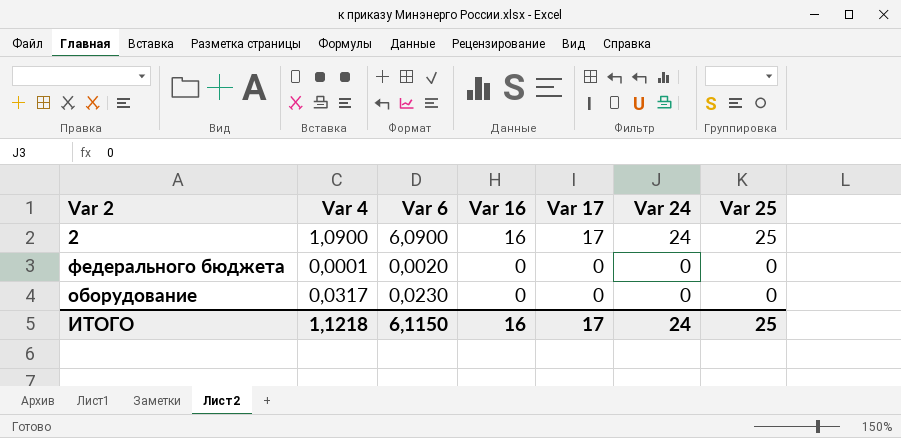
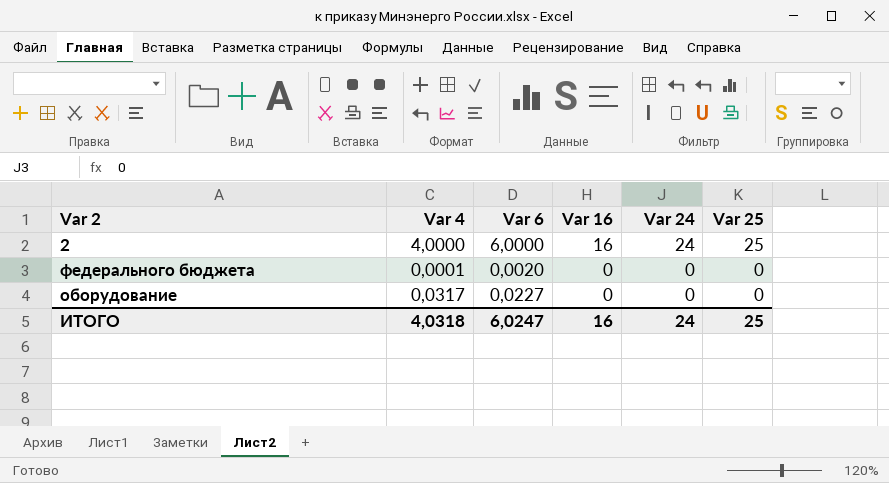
column Var 17 | position: 5 -> none
2 | Var 4: 1,0900 -> 4,0000
2 | Var 6: 6,0900 -> 6,0000
оборудование | Var 6: 0,0230 -> 0,0227
ИТОГО | Var 4: 1,1218 -> 4,0318
ИТОГО | Var 6: 6,1150 -> 6,0247

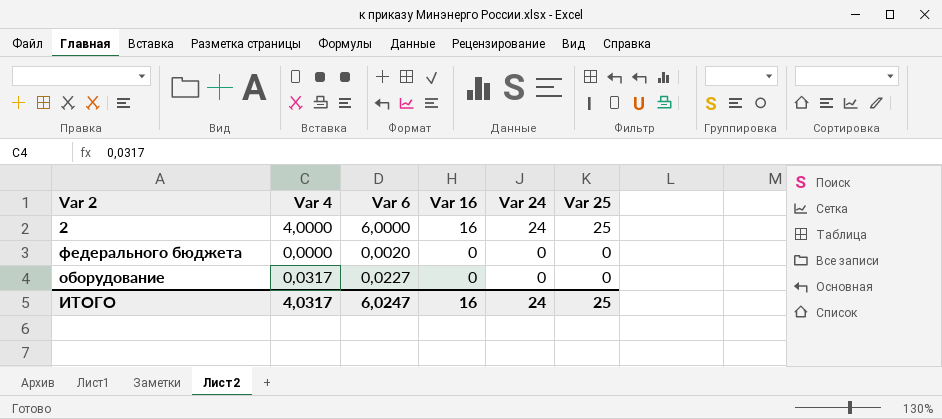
федерального бюджета | Var 4: 0,0001 -> 0,0000
ИТОГО | Var 4: 4,0318 -> 4,0317

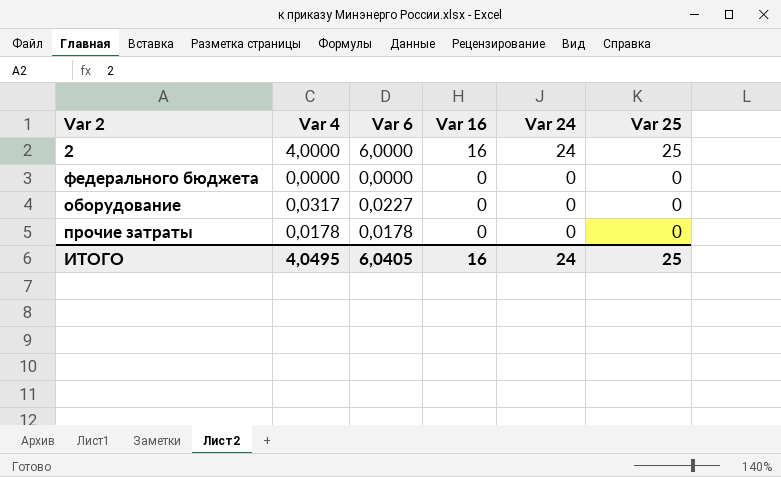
федерального бюджета | Var 6: 0,0020 -> 0,0000
row прочие затраты: none -> 0,0178 | 0,0178 | 0 | 0 | 0
ИТОГО | Var 4: 4,0317 -> 4,0495
ИТОГО | Var 6: 6,0247 -> 6,0405

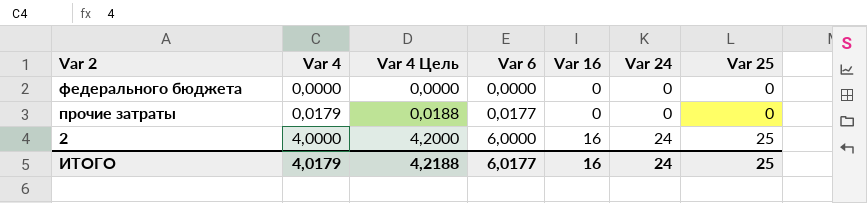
row order: Var 16 descending -> Var 2 descending
column Var 4 Цель | formula: none -> [Var 4] * 1,05
row оборудование: 0,0317 | 0,0227 | 0 | 0 | 0 -> none
прочие затраты | Var 4: 0,0178 -> 0,0179
прочие затраты | Var 6: 0,0178 -> 0,0177
ИТОГО | Var 4: 4,0495 -> 4,0179
ИТОГО | Var 6: 6,0405 -> 6,0177

